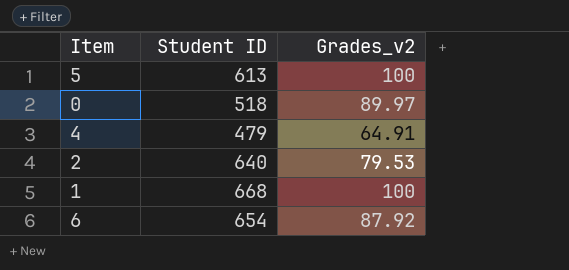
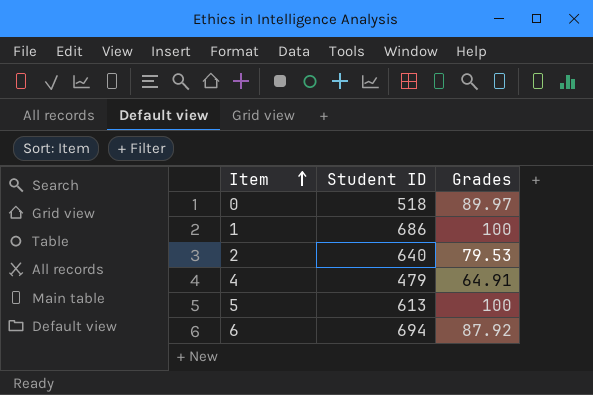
row order: none -> Item ascending
column name: Grades_v2 -> Grades
1 | Student ID: 668 -> 686
6 | Student ID: 654 -> 694

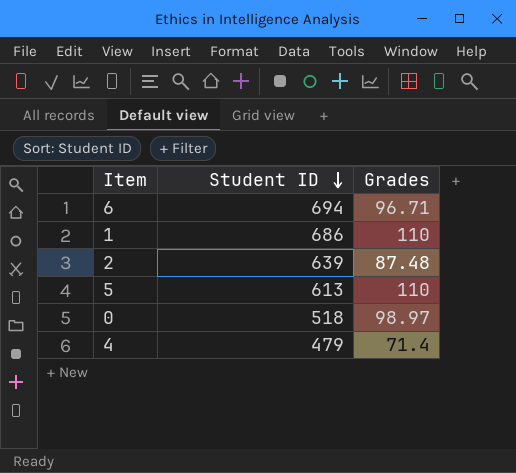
row order: Item ascending -> Student ID descending
6 | Grades: 87.92 -> 96.71
1 | Grades: 100 -> 110
2 | Student ID: 640 -> 639
2 | Grades: 79.53 -> 87.48
5 | Grades: 100 -> 110
0 | Grades: 89.97 -> 98.97
4 | Grades: 64.91 -> 71.4

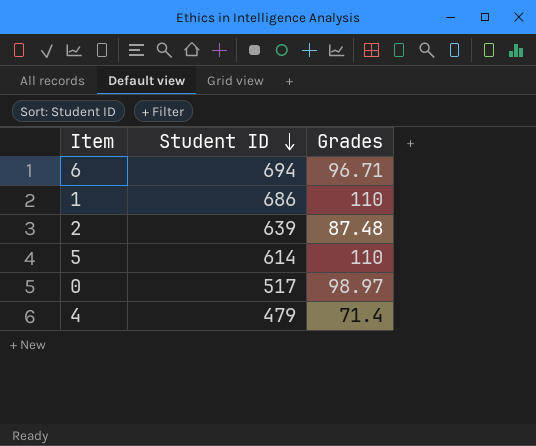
5 | Student ID: 613 -> 614
0 | Student ID: 518 -> 517

